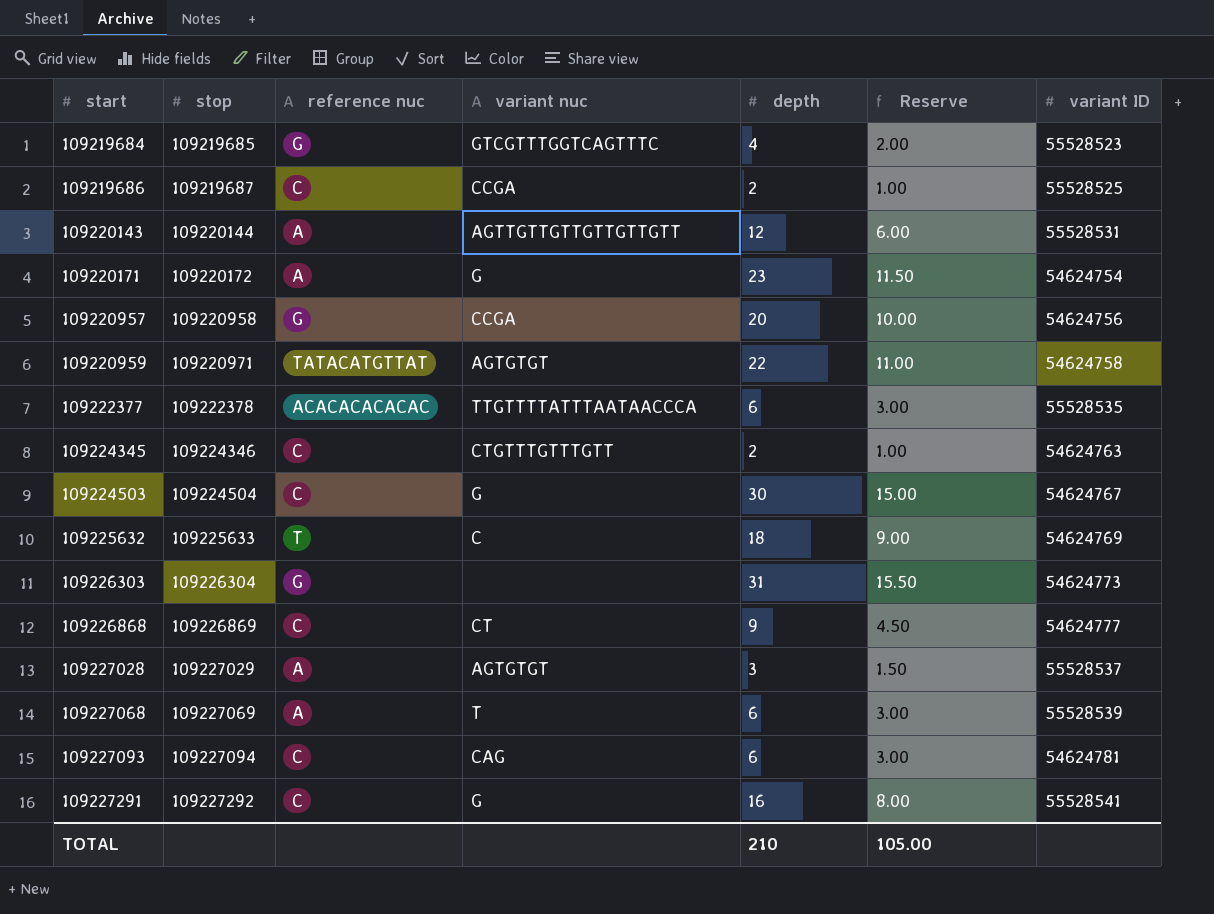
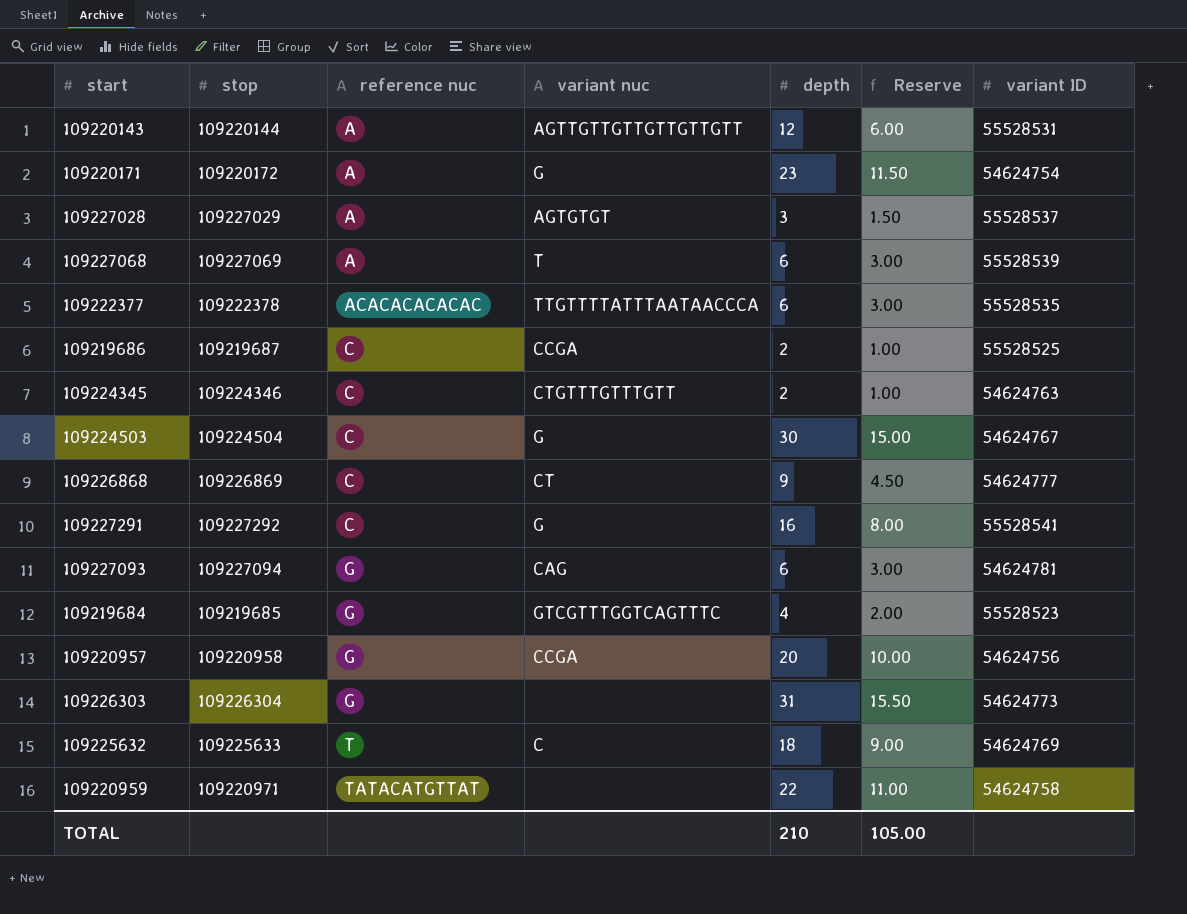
row order: start ascending -> reference nuc ascending
109227093 | reference nuc: C -> G
109220959 | variant nuc: AGTGTGT -> none

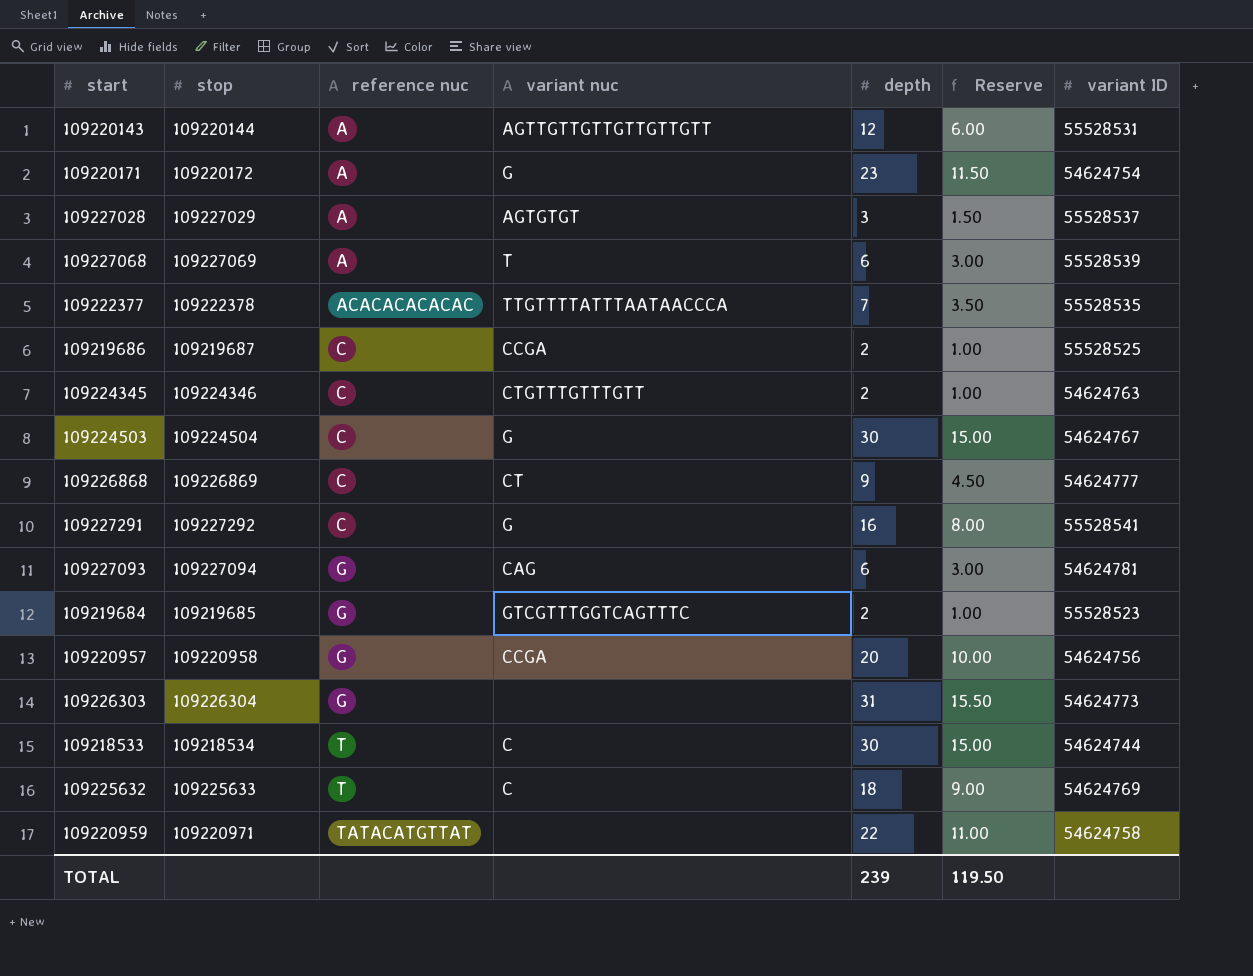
109222377 | depth: 6 -> 7
109222377 | Reserve: 3.00 -> 3.50
109219684 | depth: 4 -> 2
109219684 | Reserve: 2.00 -> 1.00
row 109218533: none -> 109218534 | T | C | 30 | 15.00 | 54624744
TOTAL | depth: 210 -> 239
TOTAL | Reserve: 105.00 -> 119.50

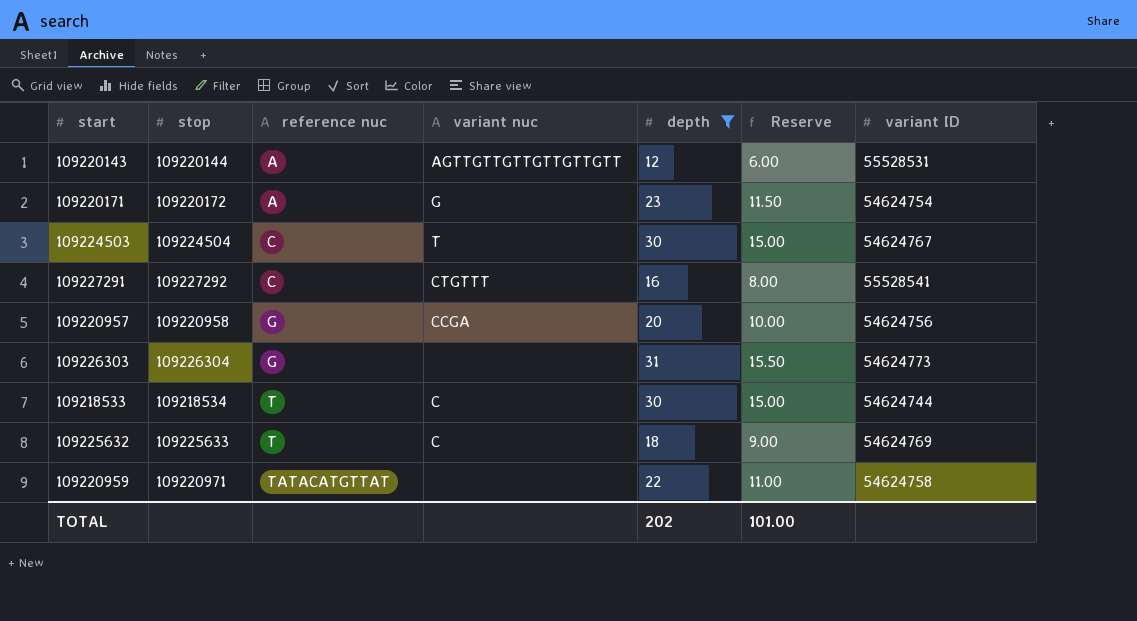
filter: none -> depth >= 12
109224503 | variant nuc: G -> T
109227291 | variant nuc: G -> CTGTTT
TOTAL | depth: 239 -> 202
TOTAL | Reserve: 119.50 -> 101.00

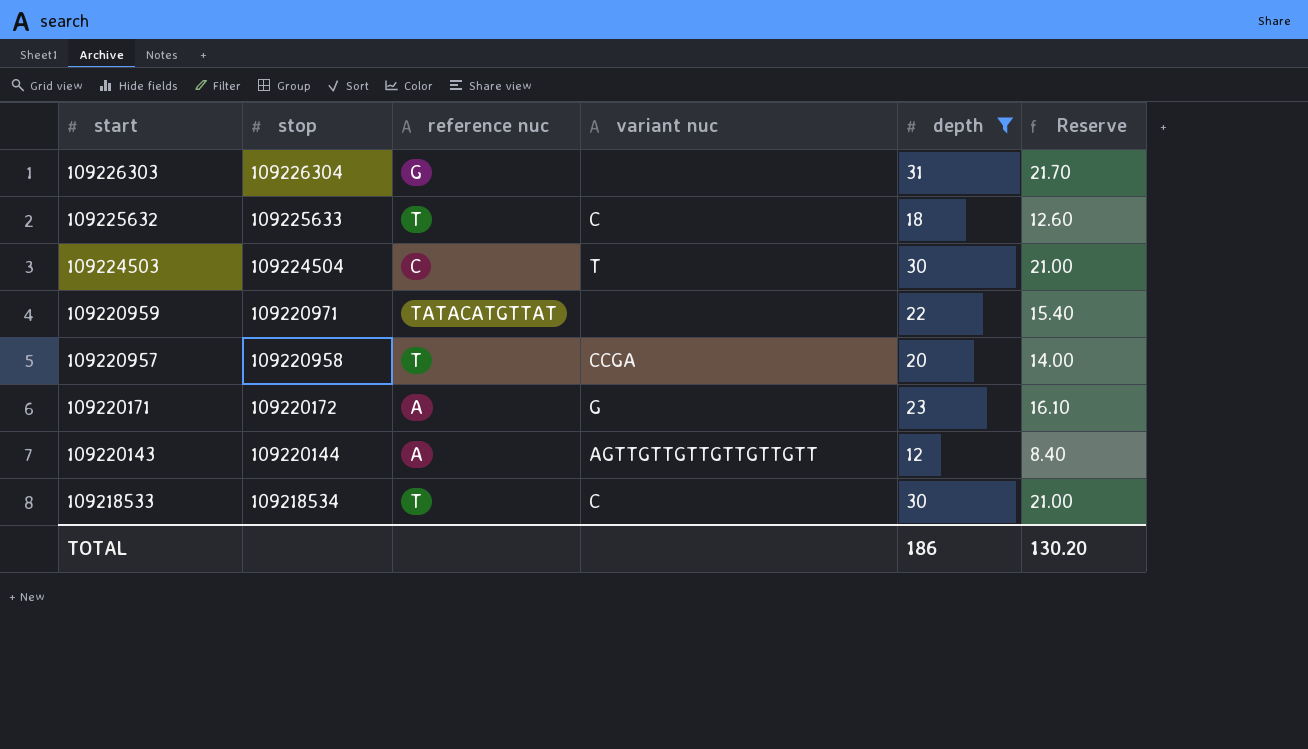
row order: reference nuc ascending -> start descending
column variant ID | position: 7 -> none
column Reserve | formula: [depth] * 0.5 -> [depth] * 0.7
row 109227291: 109227292 | C | CTGTTT | 16 | 8.00 | 55528541 -> none
109220957 | reference nuc: G -> T
TOTAL | depth: 202 -> 186
TOTAL | Reserve: 101.00 -> 130.20

